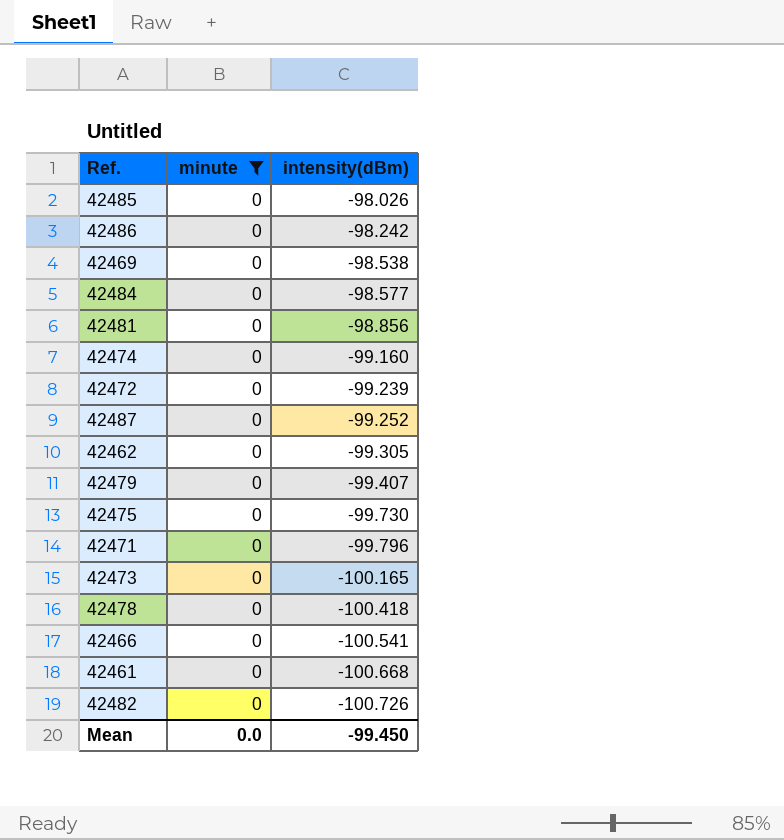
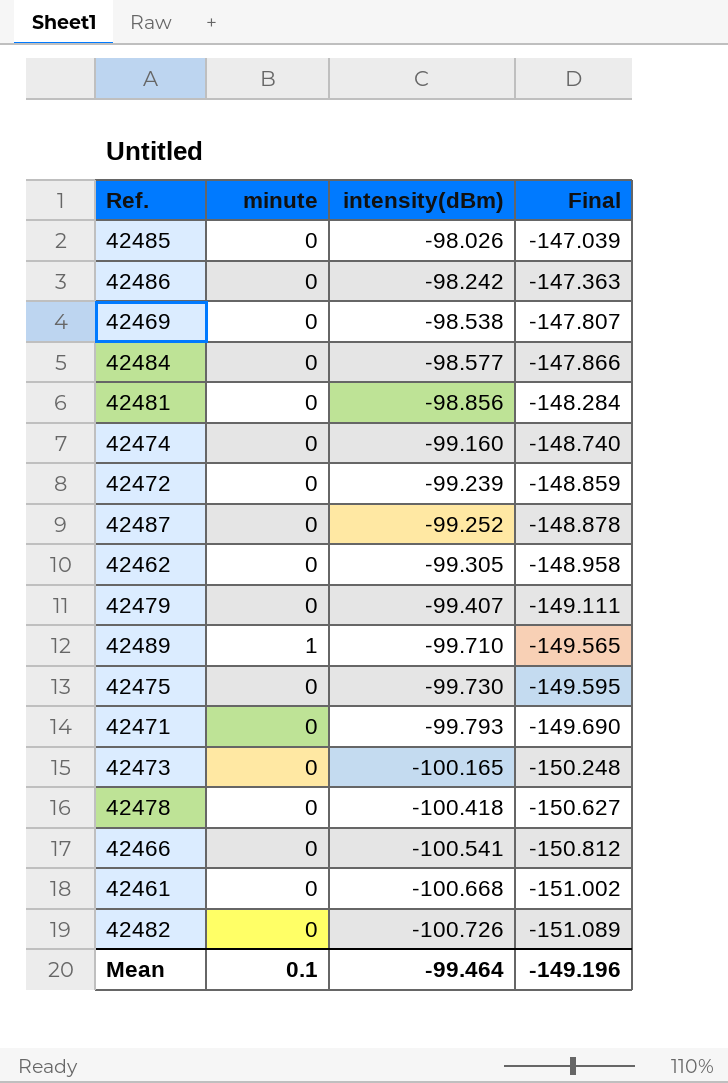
filter: minute = 0 -> none
column Final | formula: none -> [intensity(dBm)] * 1.5
42471 | intensity(dBm): -99.796 -> -99.793
Mean | minute: 0.0 -> 0.1
Mean | intensity(dBm): -99.450 -> -99.464

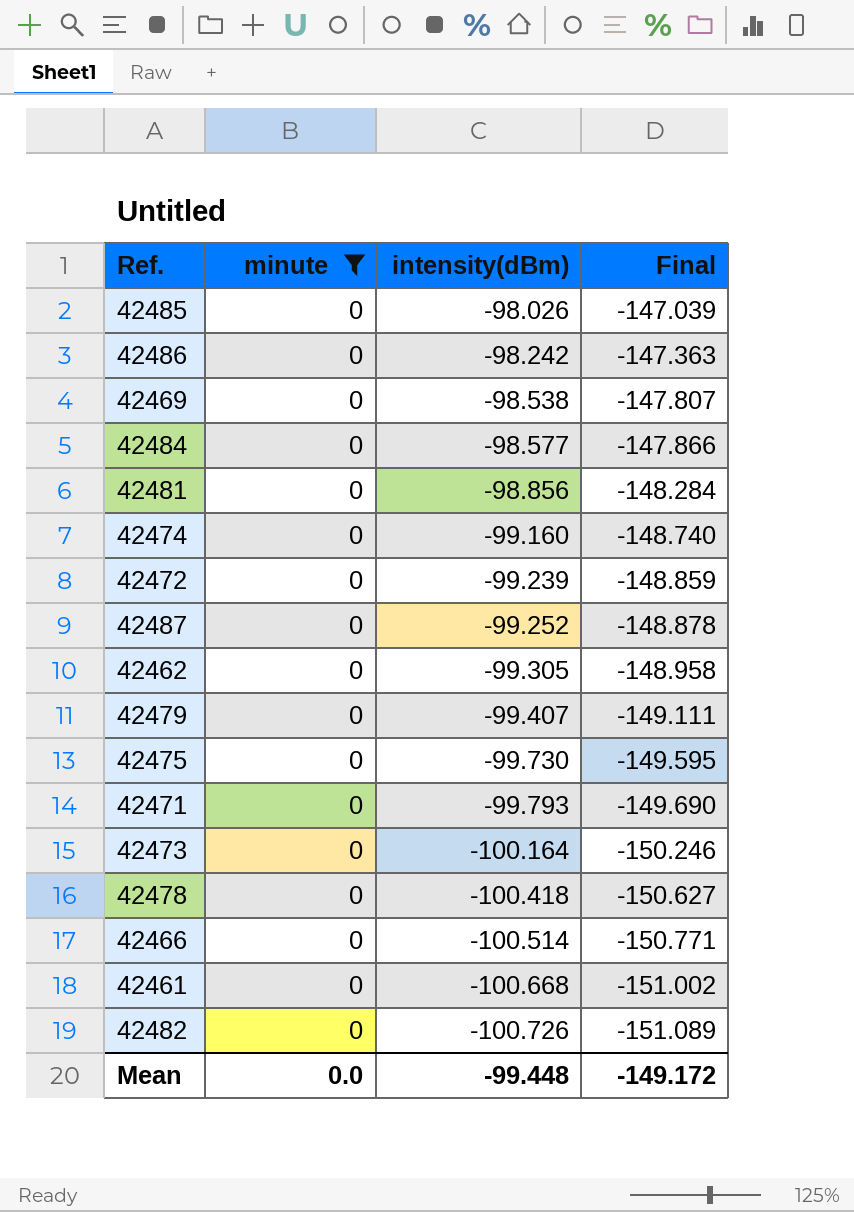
filter: none -> minute = 0
42473 | intensity(dBm): -100.165 -> -100.164
42473 | Final: -150.248 -> -150.246
42466 | intensity(dBm): -100.541 -> -100.514
42466 | Final: -150.812 -> -150.771
Mean | minute: 0.1 -> 0.0
Mean | intensity(dBm): -99.464 -> -99.448
Mean | Final: -149.196 -> -149.172

